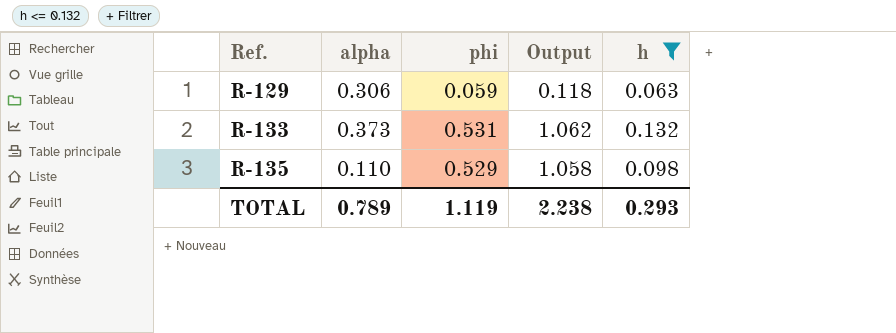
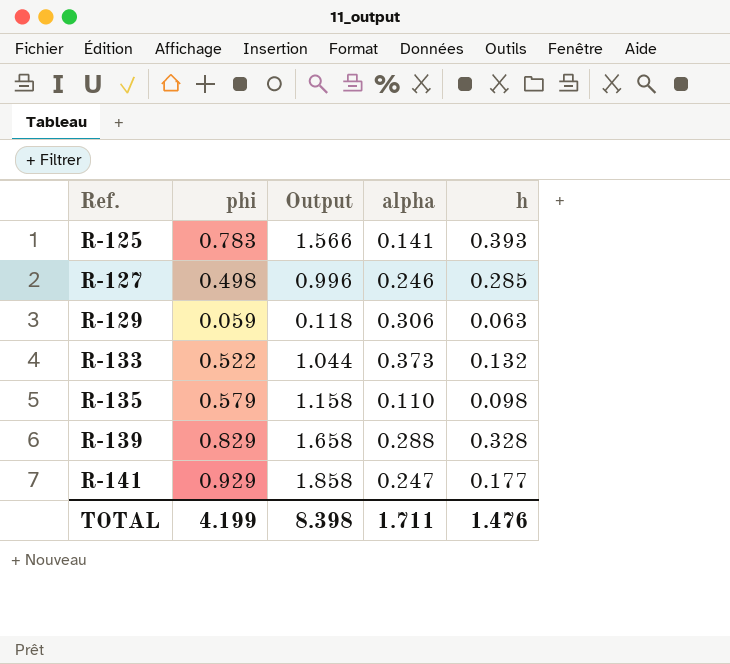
filter: h <= 0.132 -> none
column alpha | position: 2 -> 4
R-133 | phi: 0.531 -> 0.522
R-133 | Output: 1.062 -> 1.044
R-135 | phi: 0.529 -> 0.579
R-135 | Output: 1.058 -> 1.158
TOTAL | phi: 1.119 -> 4.199
TOTAL | Output: 2.238 -> 8.398
TOTAL | alpha: 0.789 -> 1.711
TOTAL | h: 0.293 -> 1.476

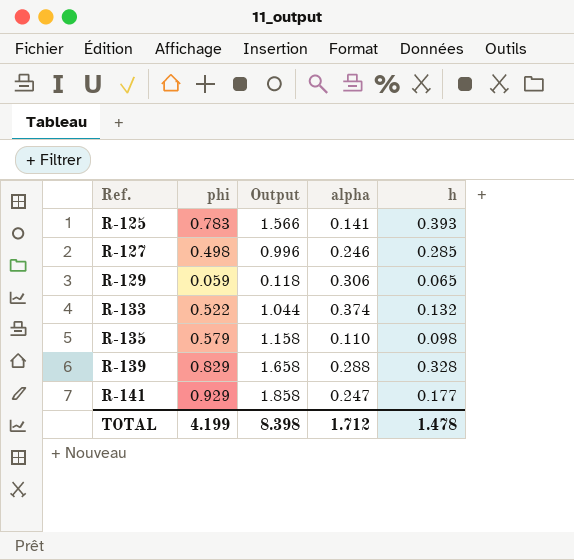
R-129 | h: 0.063 -> 0.065
R-133 | alpha: 0.373 -> 0.374
TOTAL | alpha: 1.711 -> 1.712
TOTAL | h: 1.476 -> 1.478

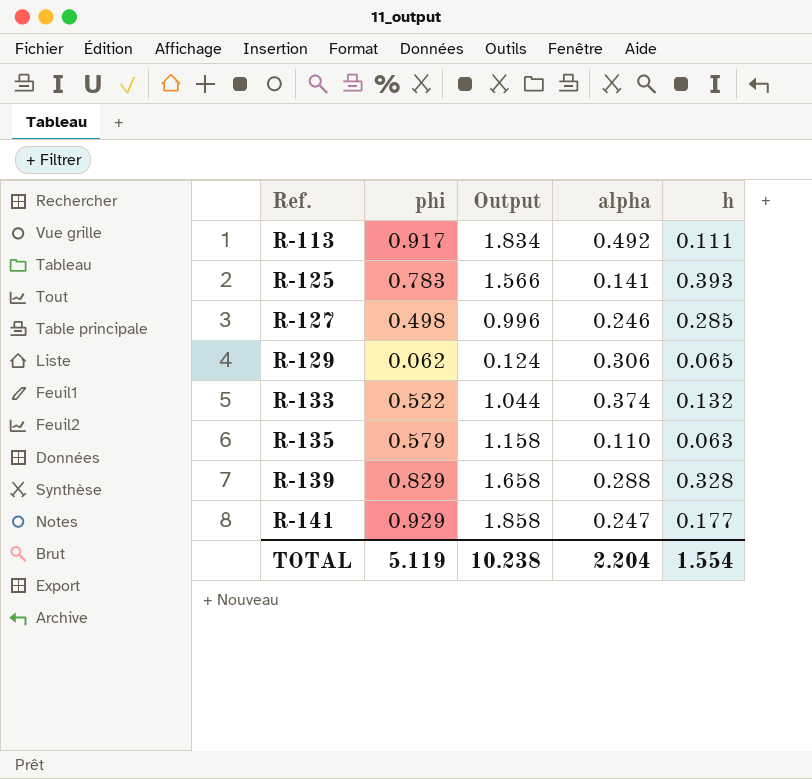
row R-113: none -> 0.917 | 1.834 | 0.492 | 0.111
R-129 | phi: 0.059 -> 0.062
R-129 | Output: 0.118 -> 0.124
R-135 | h: 0.098 -> 0.063
TOTAL | phi: 4.199 -> 5.119
TOTAL | Output: 8.398 -> 10.238
TOTAL | alpha: 1.712 -> 2.204
TOTAL | h: 1.478 -> 1.554

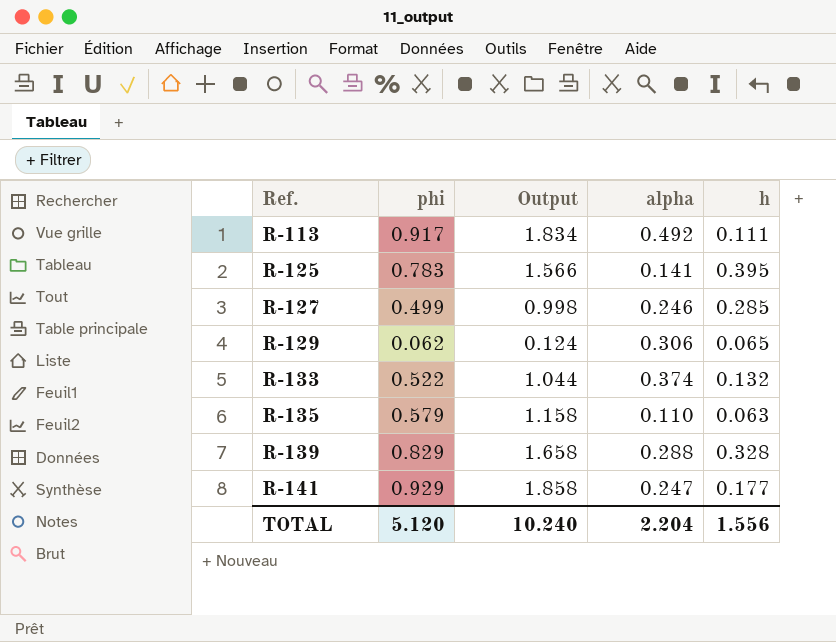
R-125 | h: 0.393 -> 0.395
R-127 | phi: 0.498 -> 0.499
R-127 | Output: 0.996 -> 0.998
TOTAL | phi: 5.119 -> 5.120
TOTAL | Output: 10.238 -> 10.240
TOTAL | h: 1.554 -> 1.556

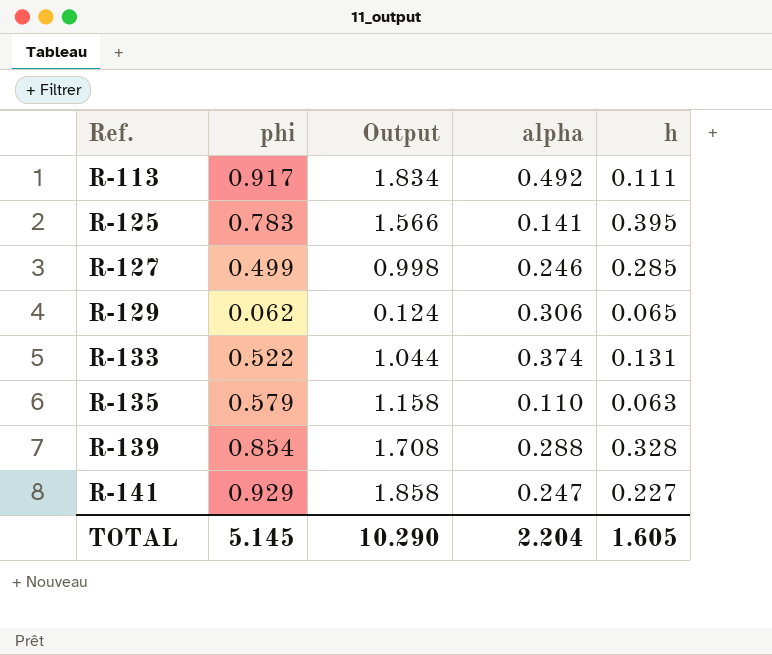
R-133 | h: 0.132 -> 0.131
R-139 | phi: 0.829 -> 0.854
R-139 | Output: 1.658 -> 1.708
R-141 | h: 0.177 -> 0.227
TOTAL | phi: 5.120 -> 5.145
TOTAL | Output: 10.240 -> 10.290
TOTAL | h: 1.556 -> 1.605

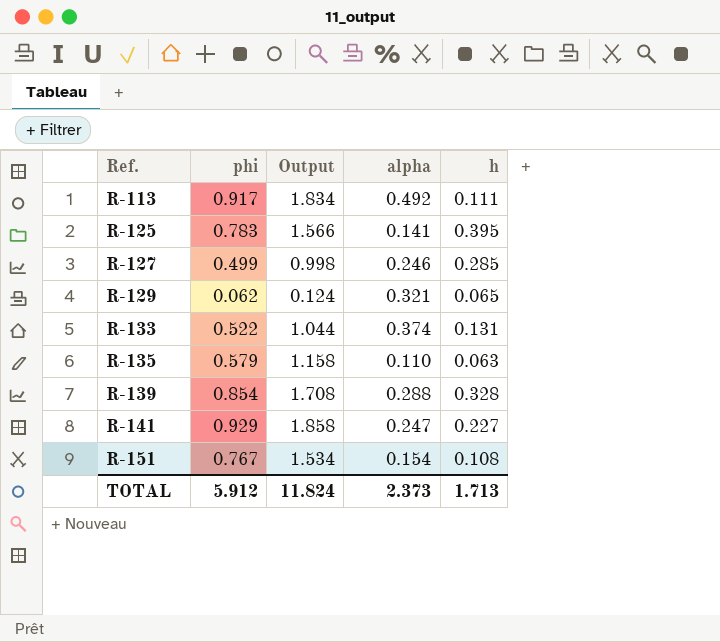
R-129 | alpha: 0.306 -> 0.321
row R-151: none -> 0.767 | 1.534 | 0.154 | 0.108
TOTAL | phi: 5.145 -> 5.912
TOTAL | Output: 10.290 -> 11.824
TOTAL | alpha: 2.204 -> 2.373
TOTAL | h: 1.605 -> 1.713

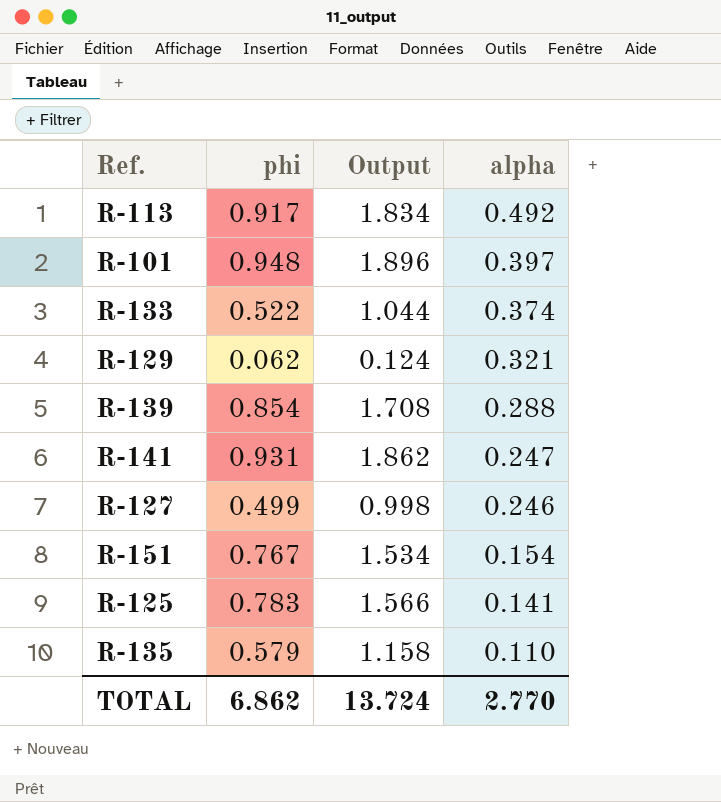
row order: Ref. ascending -> alpha descending
column h | position: 5 -> none
row R-101: none -> 0.948 | 1.896 | 0.397
R-141 | phi: 0.929 -> 0.931
R-141 | Output: 1.858 -> 1.862
TOTAL | phi: 5.912 -> 6.862
TOTAL | Output: 11.824 -> 13.724
TOTAL | alpha: 2.373 -> 2.770

